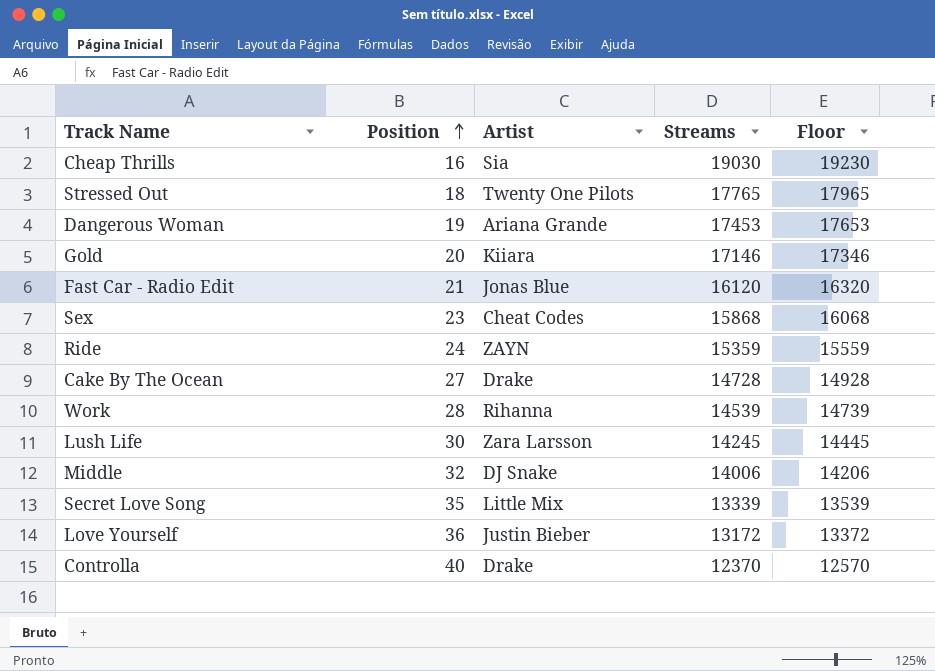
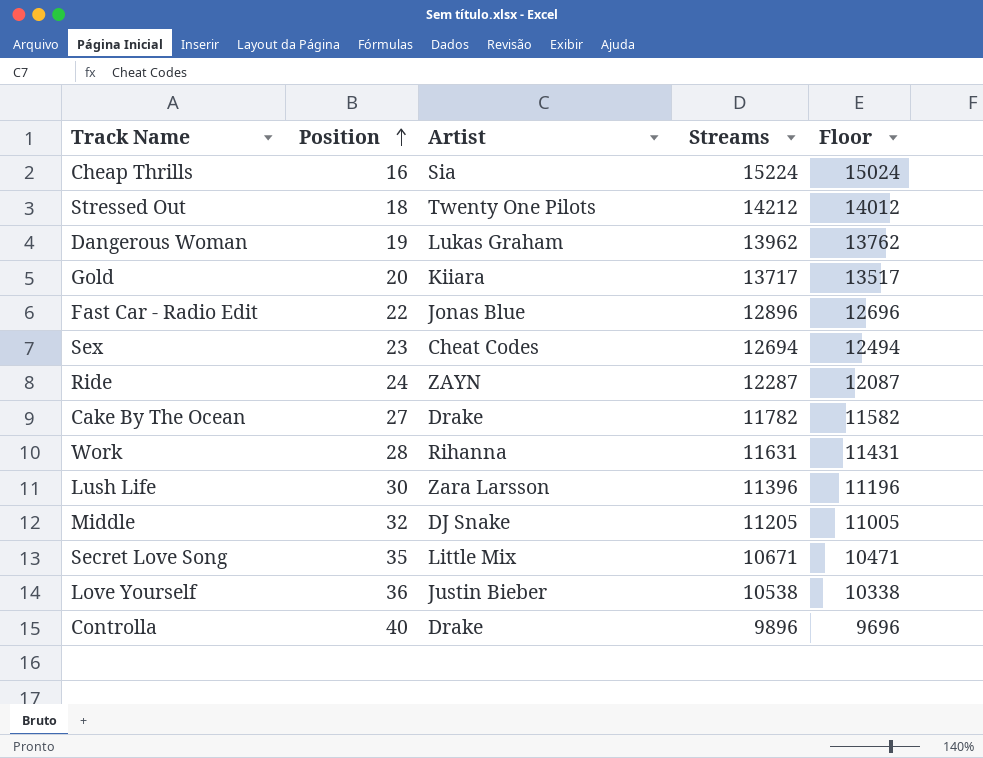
column Floor | formula: [Streams] + 200 -> [Streams] - 200
Cheap Thrills | Streams: 19030 -> 15224
Stressed Out | Streams: 17765 -> 14212
Dangerous Woman | Artist: Ariana Grande -> Lukas Graham
Dangerous Woman | Streams: 17453 -> 13962
Gold | Streams: 17146 -> 13717
Fast Car - Radio Edit | Position: 21 -> 22
Fast Car - Radio Edit | Streams: 16120 -> 12896
Sex | Streams: 15868 -> 12694
Ride | Streams: 15359 -> 12287
Cake By The Ocean | Streams: 14728 -> 11782
Work | Streams: 14539 -> 11631
Lush Life | Streams: 14245 -> 11396
Middle | Streams: 14006 -> 11205
Secret Love Song | Streams: 13339 -> 10671
Love Yourself | Streams: 13172 -> 10538
Controlla | Streams: 12370 -> 9896

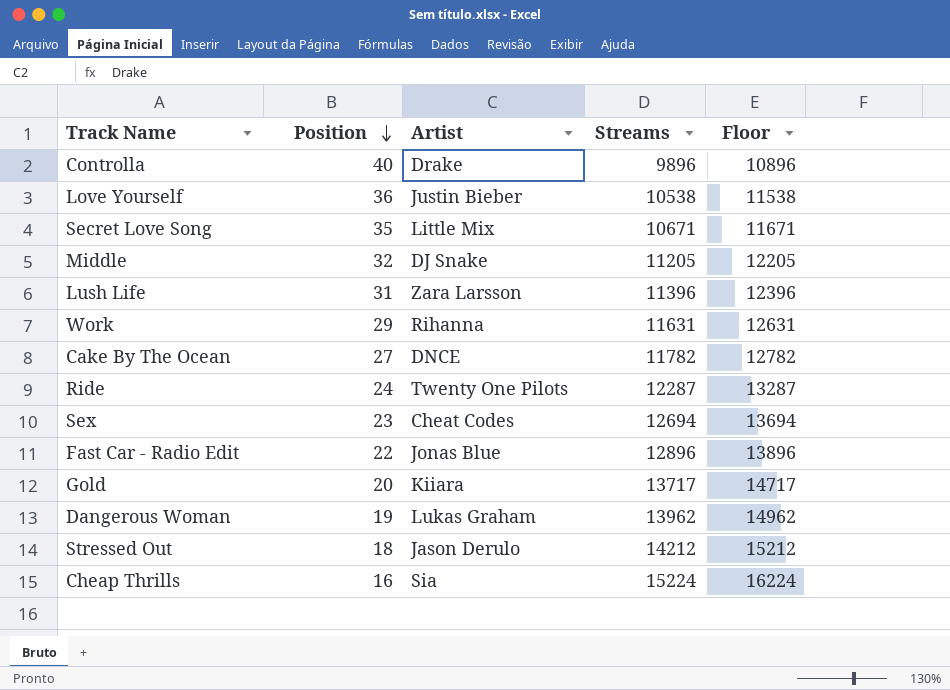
row order: Position ascending -> Position descending
column Floor | formula: [Streams] - 200 -> [Streams] + 1000
Lush Life | Position: 30 -> 31
Work | Position: 28 -> 29
Cake By The Ocean | Artist: Drake -> DNCE
Ride | Artist: ZAYN -> Twenty One Pilots
Stressed Out | Artist: Twenty One Pilots -> Jason Derulo

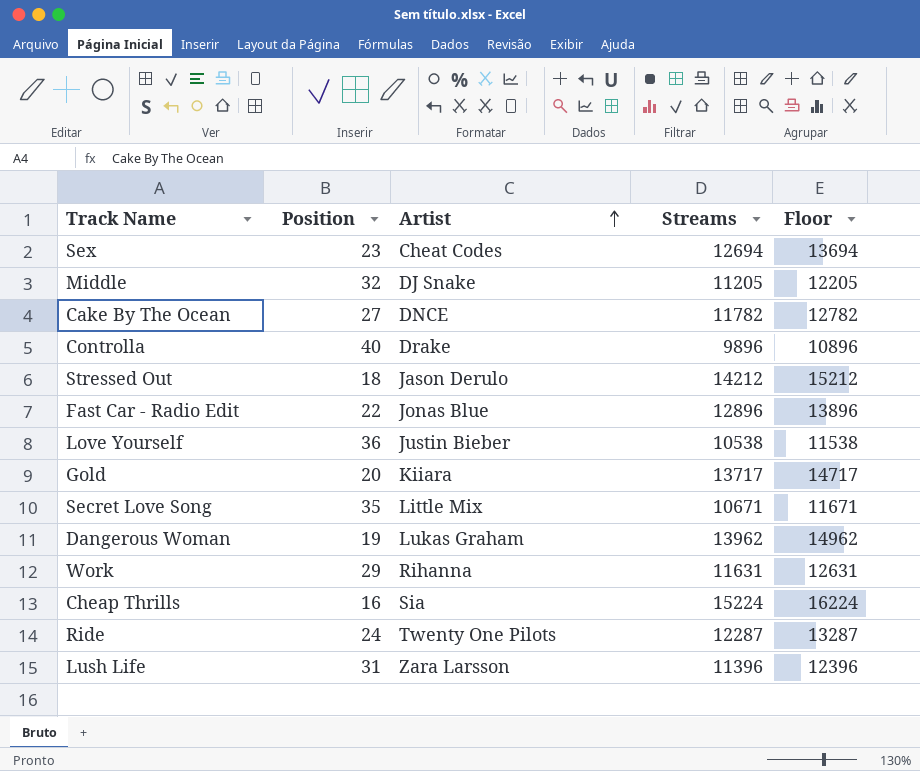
row order: Position descending -> Artist ascending

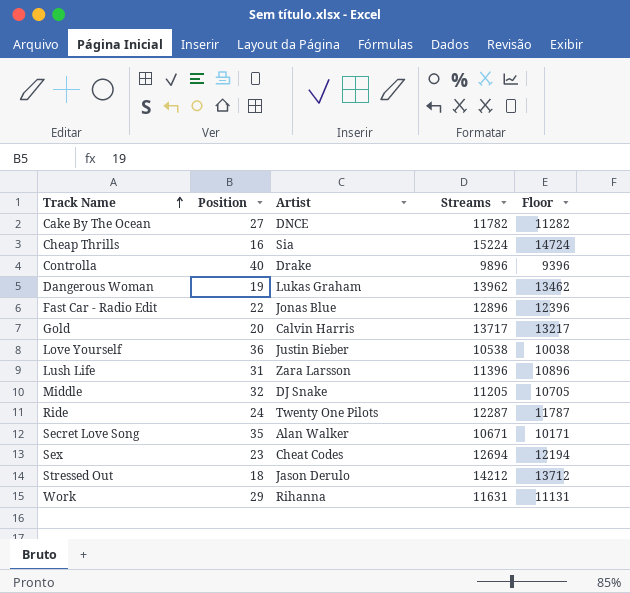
row order: Artist ascending -> Track Name ascending
column Floor | formula: [Streams] + 1000 -> [Streams] - 500
Gold | Artist: Kiiara -> Calvin Harris
Secret Love Song | Artist: Little Mix -> Alan Walker

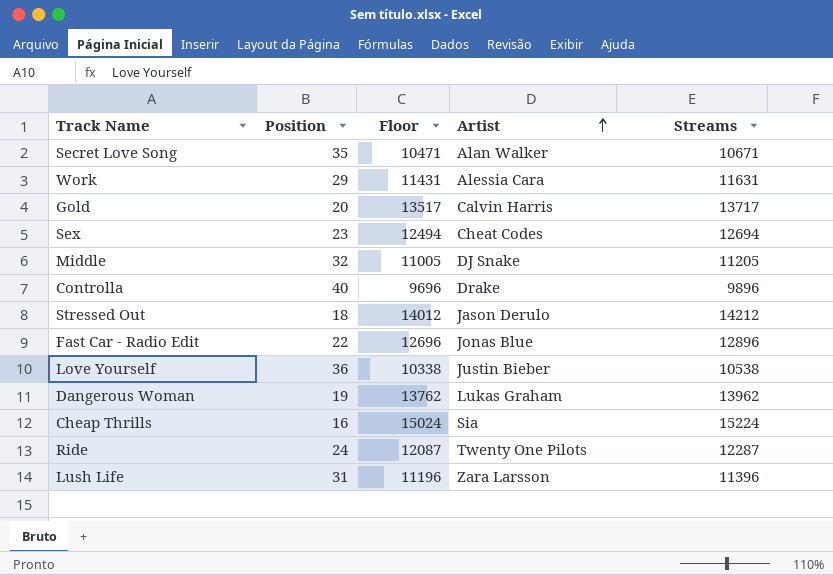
row order: Track Name ascending -> Artist ascending
column Floor | formula: [Streams] - 500 -> [Streams] - 200
column Floor | position: 5 -> 3
row Cake By The Ocean: 27 | DNCE | 11782 | 11282 -> none
Work | Artist: Rihanna -> Alessia Cara

